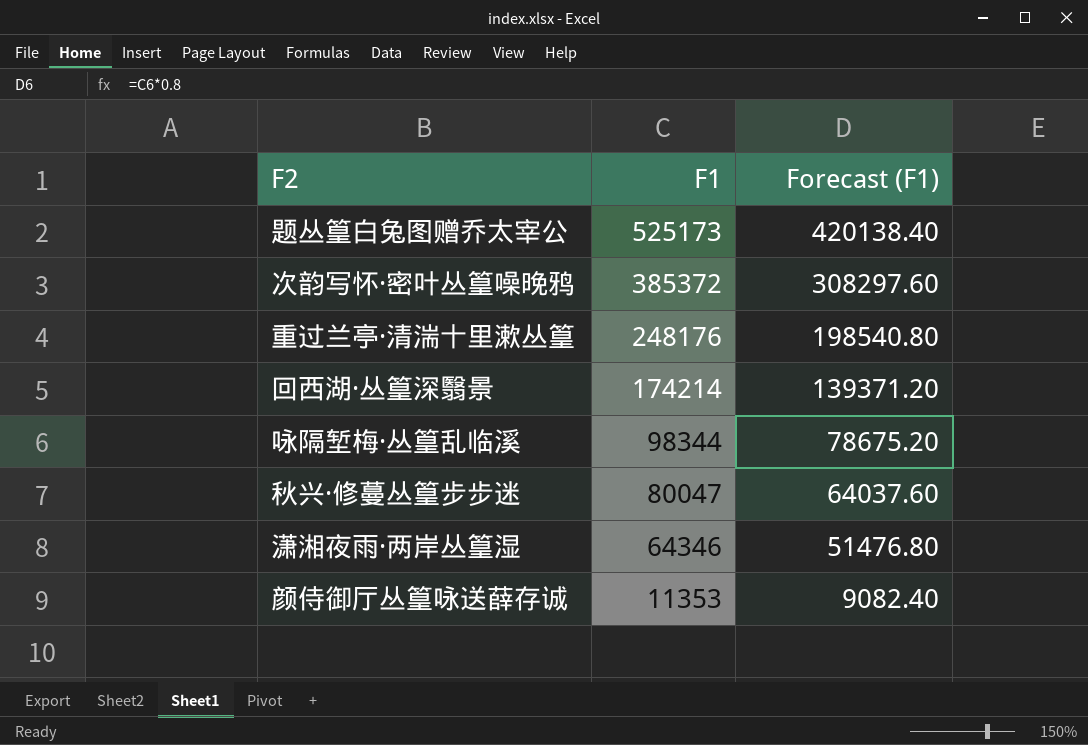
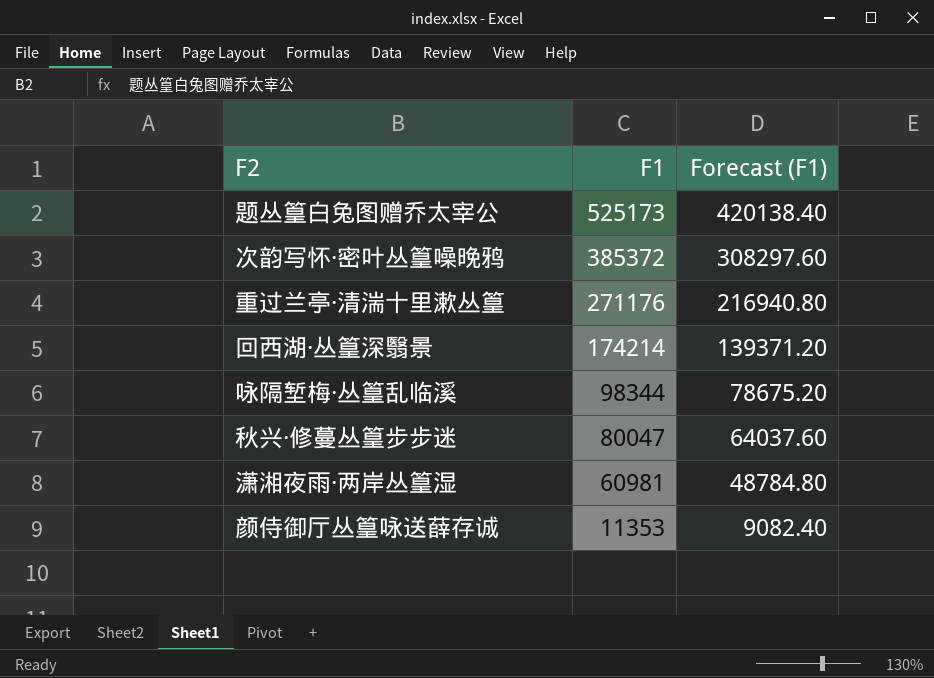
重过兰亭·清湍十里漱丛篁 | F1: 248176 -> 271176
重过兰亭·清湍十里漱丛篁 | Forecast (F1): 198540.80 -> 216940.80
潇湘夜雨·两岸丛篁湿 | F1: 64346 -> 60981
潇湘夜雨·两岸丛篁湿 | Forecast (F1): 51476.80 -> 48784.80

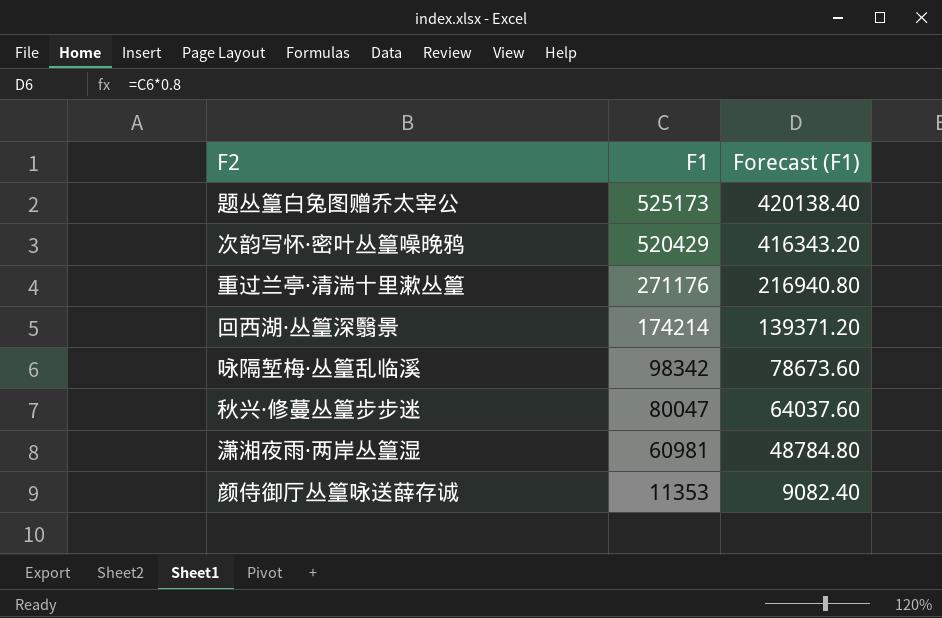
次韵写怀·密叶丛篁噪晚鸦 | F1: 385372 -> 520429
次韵写怀·密叶丛篁噪晚鸦 | Forecast (F1): 308297.60 -> 416343.20
咏隔堑梅·丛篁乱临溪 | F1: 98344 -> 98342
咏隔堑梅·丛篁乱临溪 | Forecast (F1): 78675.20 -> 78673.60

